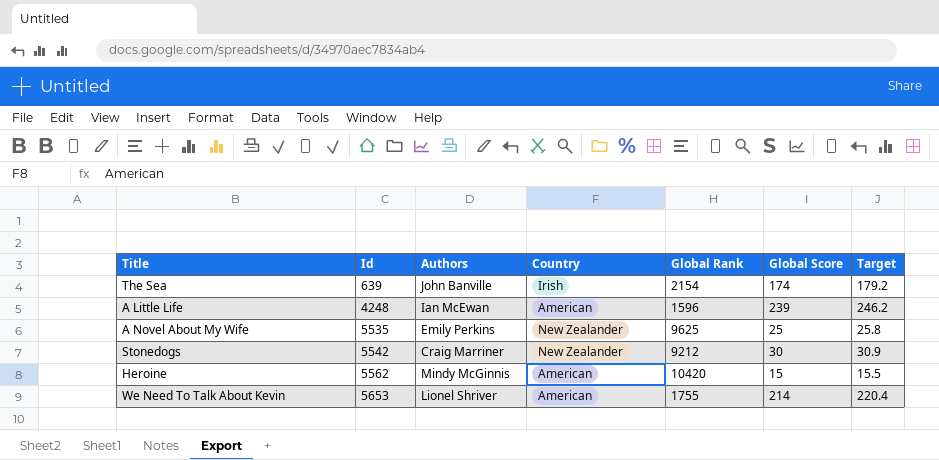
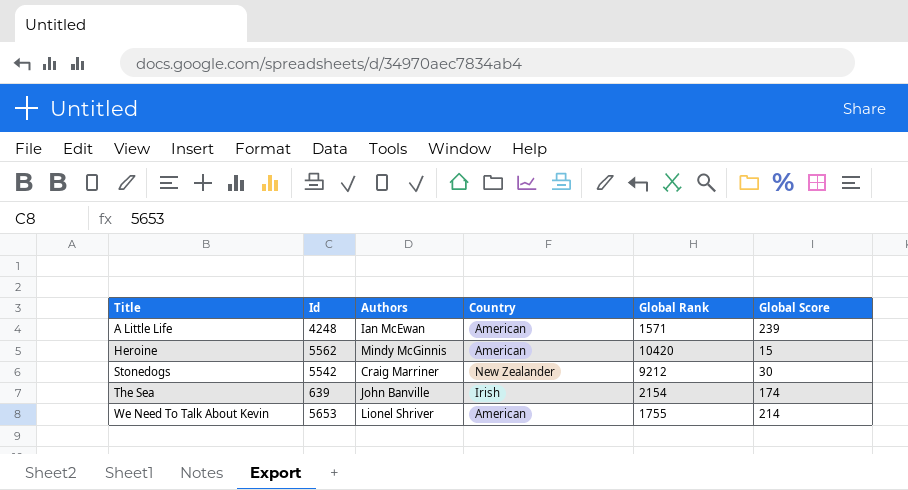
row order: Id ascending -> Title ascending
column Target | formula: [Global Score] * 1.03 -> none
row A Novel About My Wife: 5535 | Emily Perkins | New Zealander | 9625 | 25 | 25.8 -> none
A Little Life | Global Rank: 1596 -> 1571

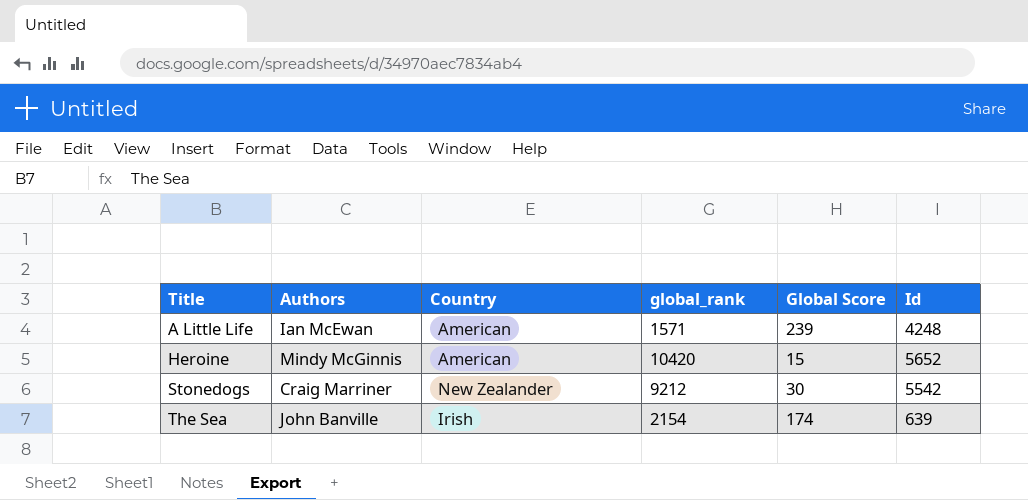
column name: Global Rank -> global_rank
column Id | position: 2 -> 6
row We Need To Talk About Kevin: 5653 | Lionel Shriver | American | 1755 | 214 -> none
Heroine | Id: 5562 -> 5652

